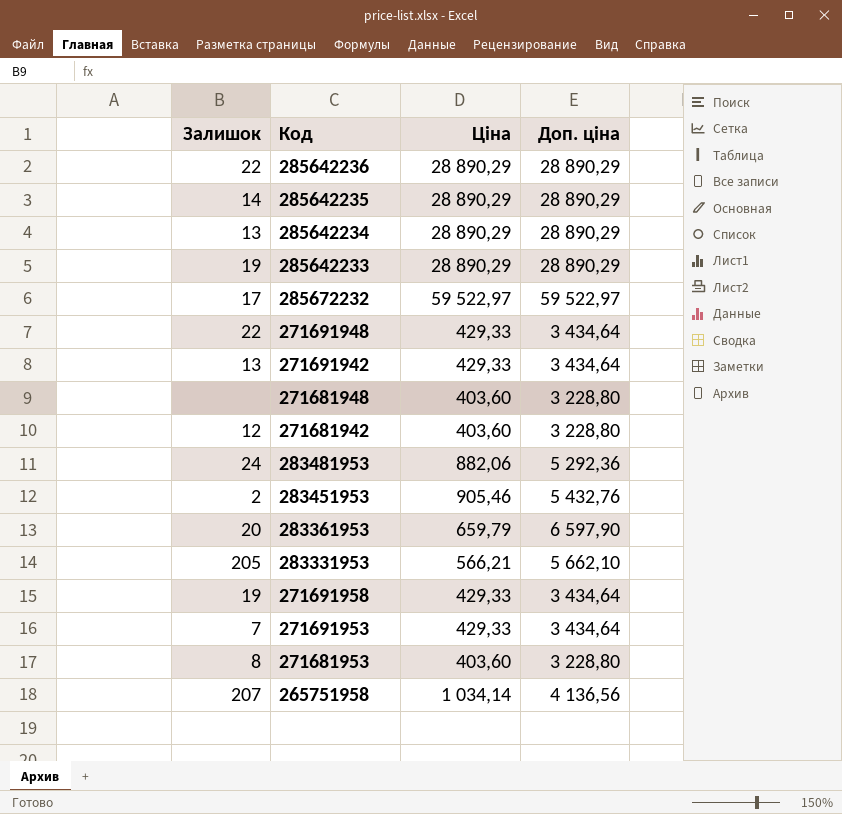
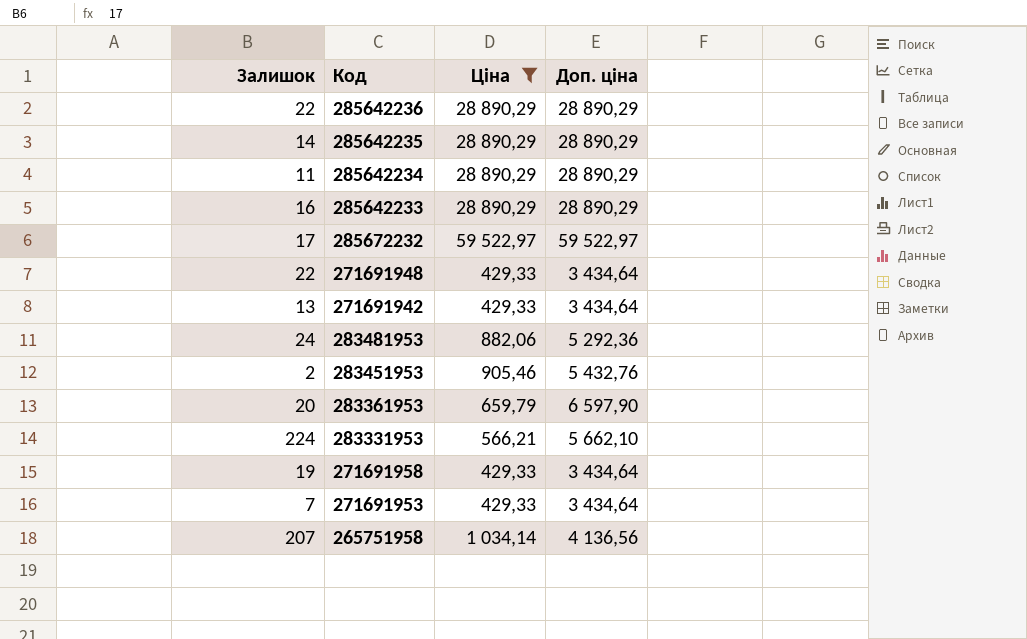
filter: none -> Ціна != 403,60
285642234 | Залишок: 13 -> 11
285642233 | Залишок: 19 -> 16
283331953 | Залишок: 205 -> 224

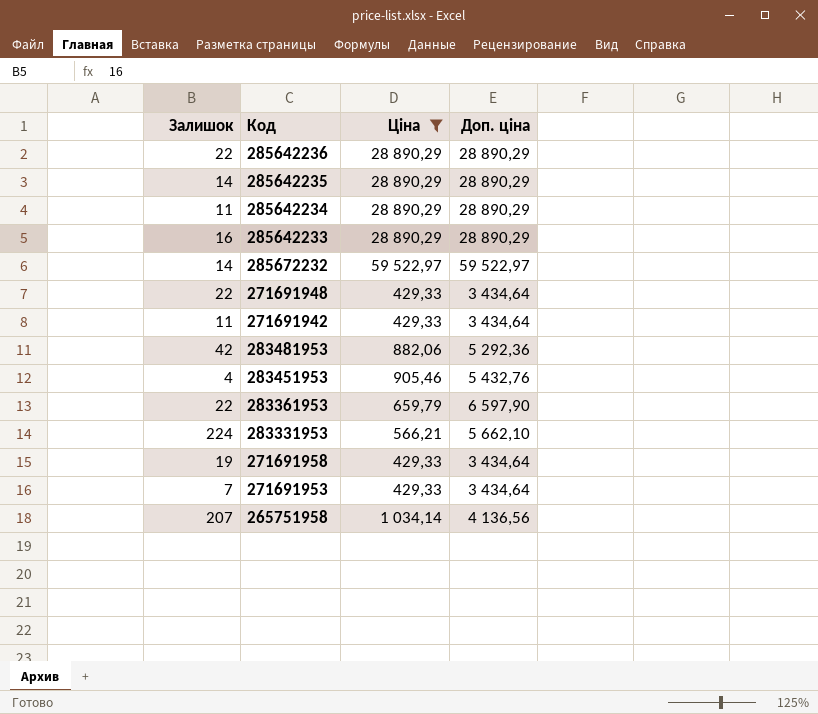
285672232 | Залишок: 17 -> 14
271691942 | Залишок: 13 -> 11
283481953 | Залишок: 24 -> 42
283451953 | Залишок: 2 -> 4
283361953 | Залишок: 20 -> 22

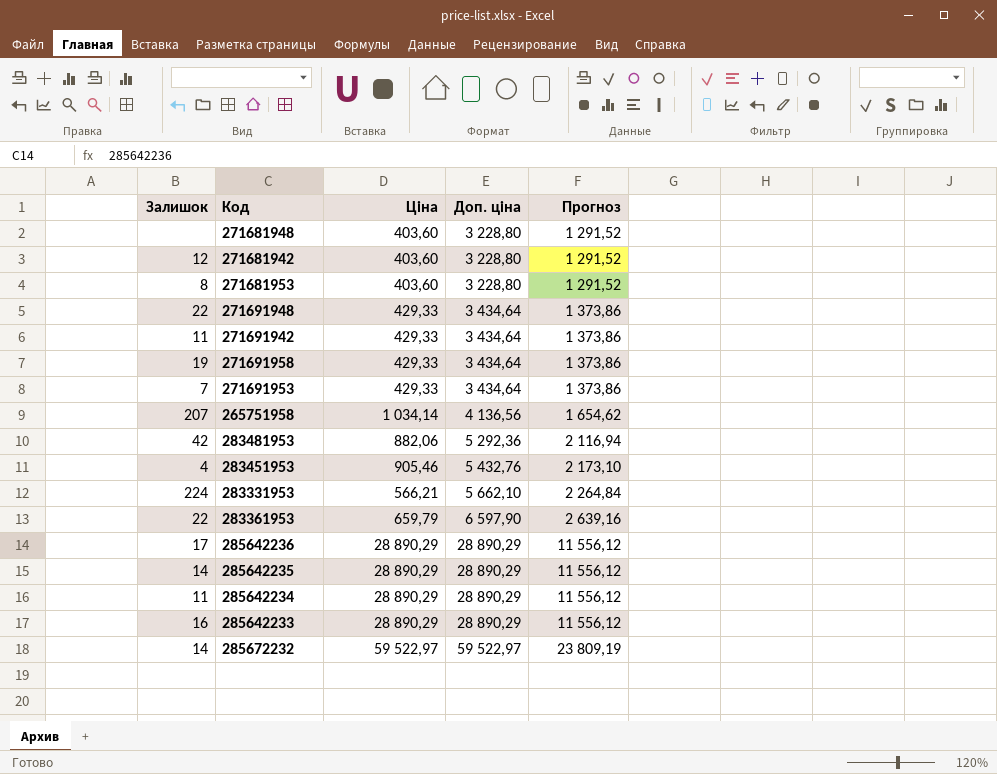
filter: Ціна != 403,60 -> none
row order: none -> Доп. ціна ascending
column Прогноз | formula: none -> [Доп. ціна] * 0,4
285642236 | Залишок: 22 -> 17

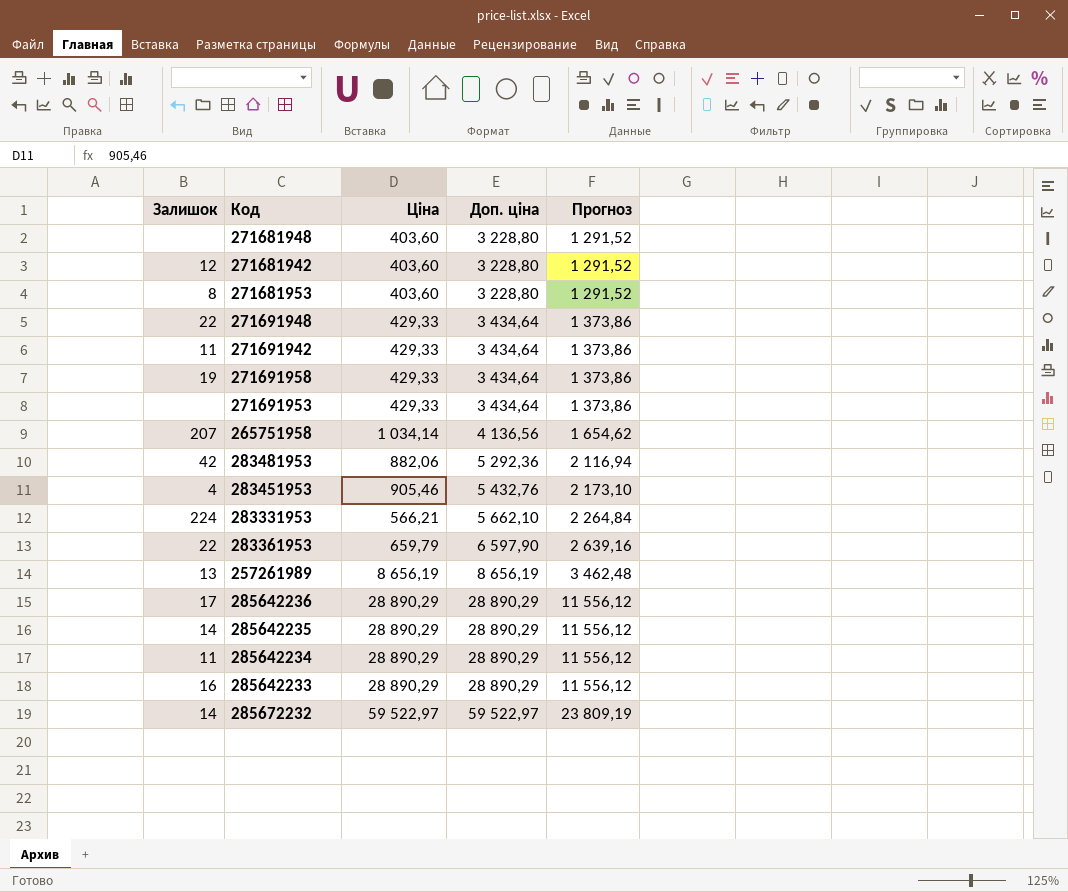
271691953 | Залишок: 7 -> none
row 257261989: none -> 13 | 8 656,19 | 8 656,19 | 3 462,48

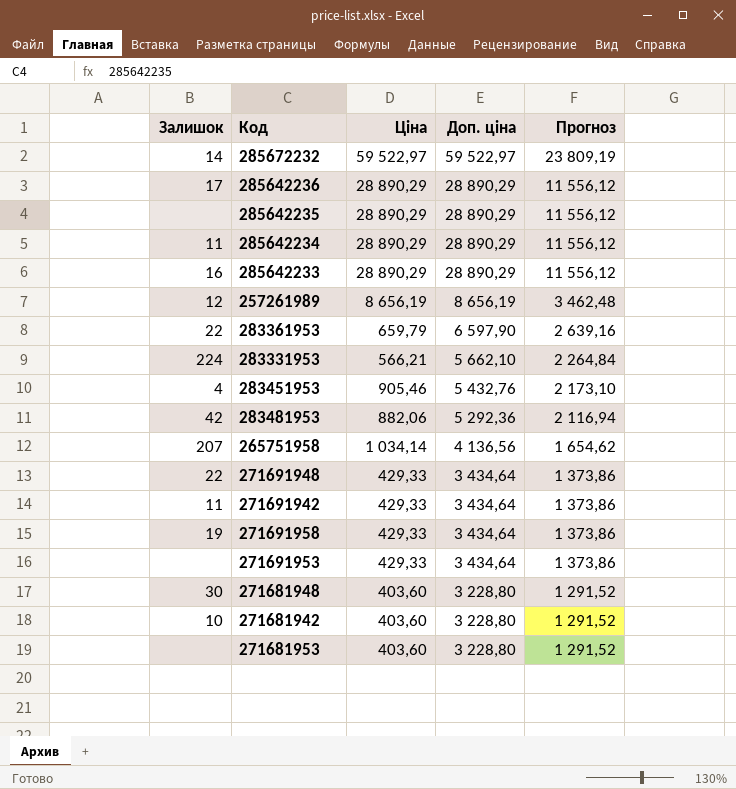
row order: Доп. ціна ascending -> Доп. ціна descending
285642235 | Залишок: 14 -> none
257261989 | Залишок: 13 -> 12
271681948 | Залишок: none -> 30
271681942 | Залишок: 12 -> 10
271681953 | Залишок: 8 -> none

